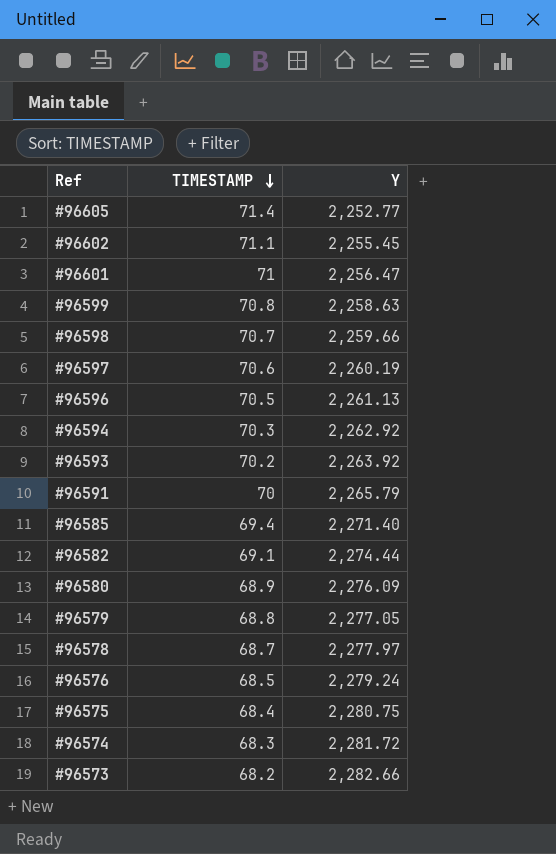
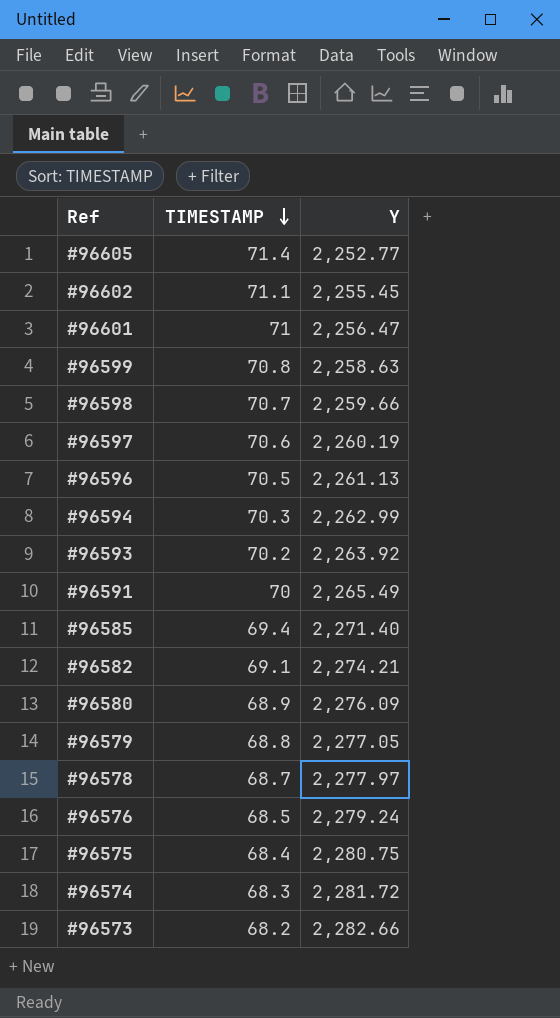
#96594 | Y: 2,262.92 -> 2,262.99
#96591 | Y: 2,265.79 -> 2,265.49
#96582 | Y: 2,274.44 -> 2,274.21

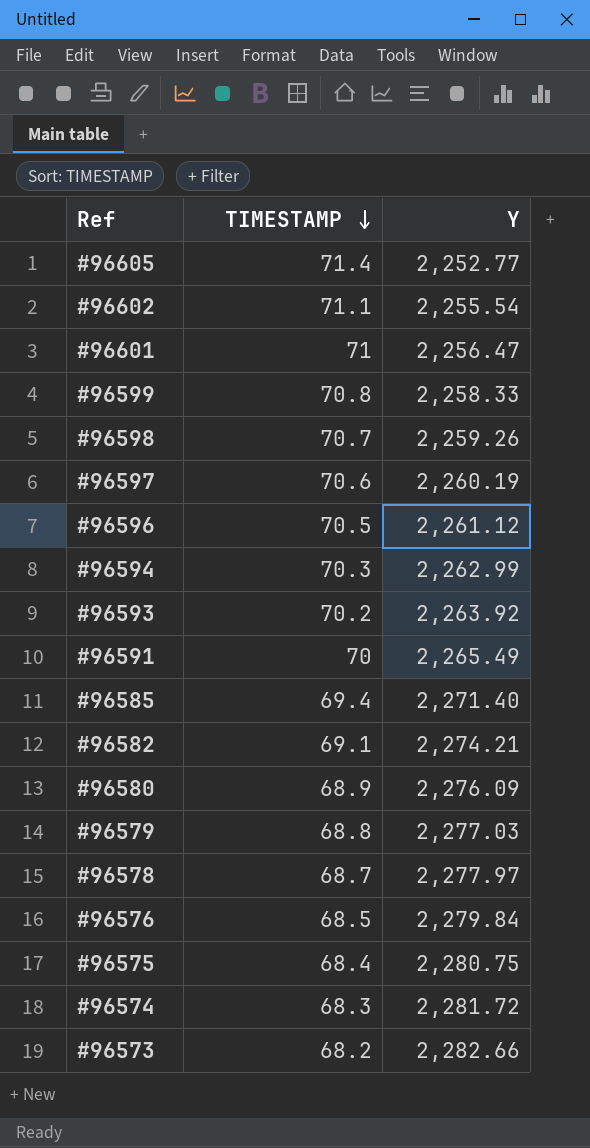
#96602 | Y: 2,255.45 -> 2,255.54
#96599 | Y: 2,258.63 -> 2,258.33
#96598 | Y: 2,259.66 -> 2,259.26
#96596 | Y: 2,261.13 -> 2,261.12
#96579 | Y: 2,277.05 -> 2,277.03
#96576 | Y: 2,279.24 -> 2,279.84

